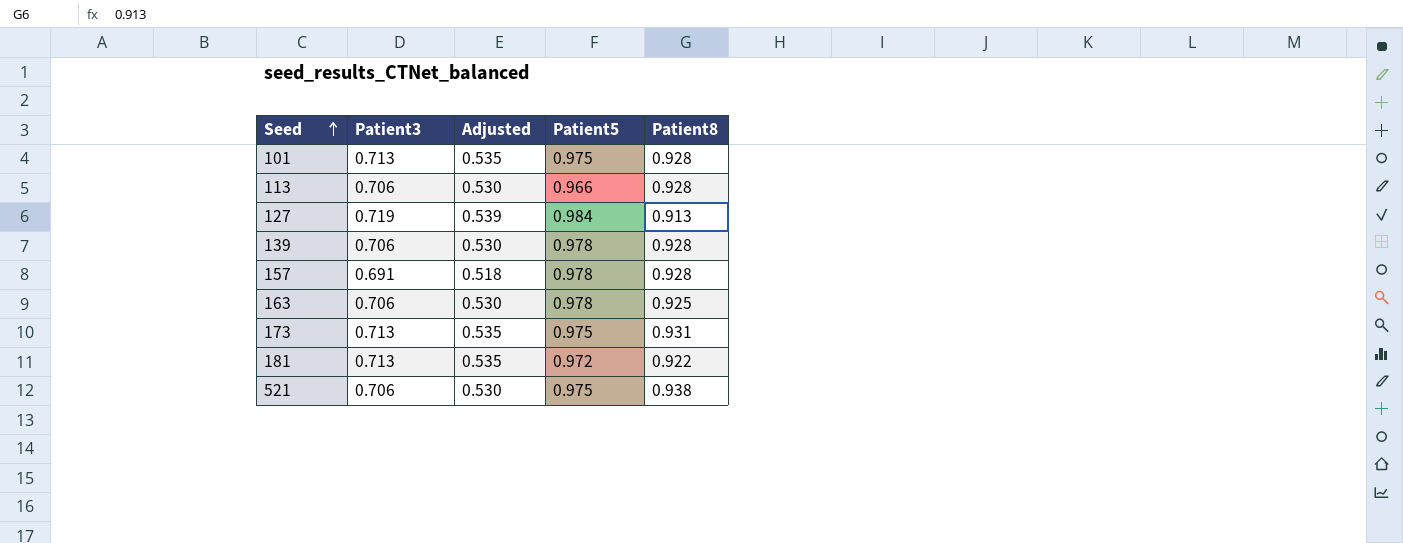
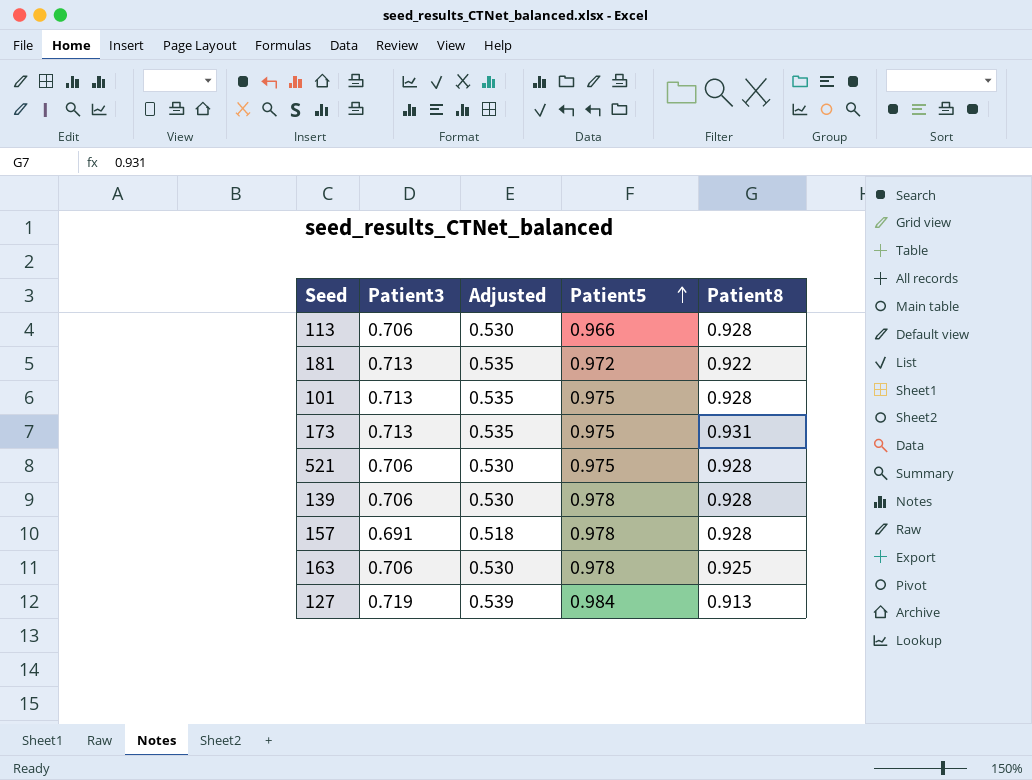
row order: Seed ascending -> Patient5 ascending
521 | Patient8: 0.938 -> 0.928

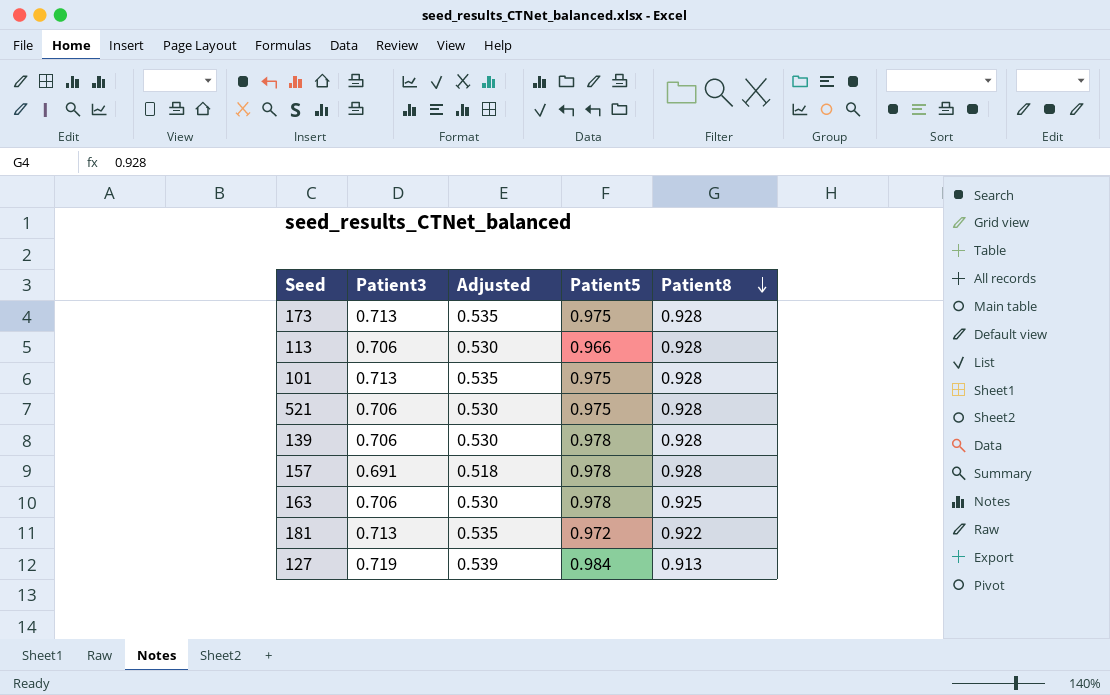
row order: Patient5 ascending -> Patient8 descending
173 | Patient8: 0.931 -> 0.928

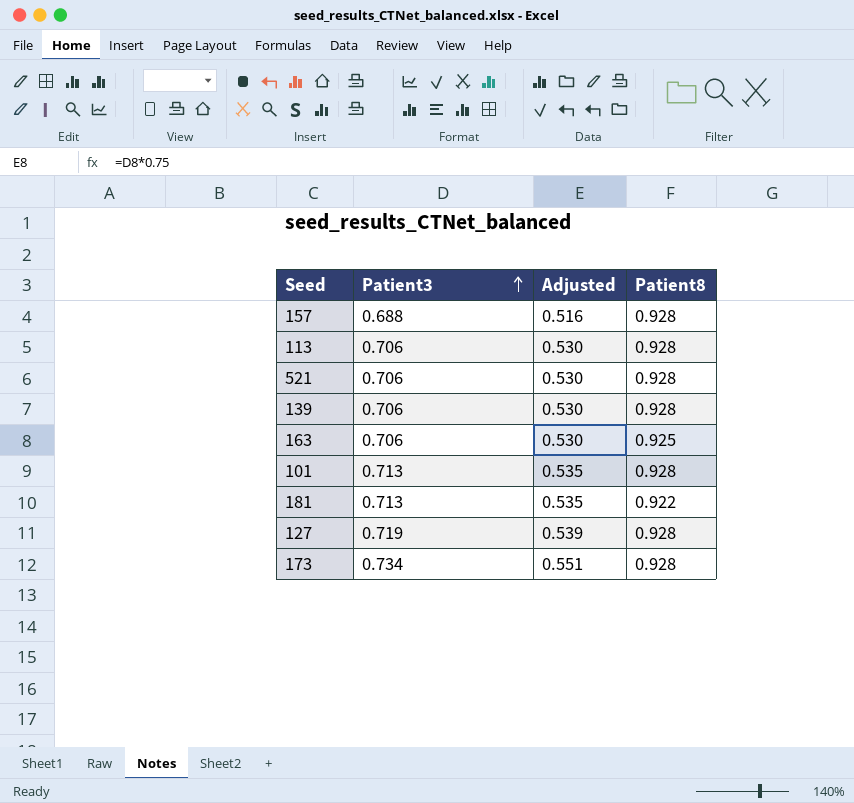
row order: Patient8 descending -> Patient3 ascending
column Patient5 | position: 4 -> none
157 | Patient3: 0.691 -> 0.688
157 | Adjusted: 0.518 -> 0.516
127 | Patient8: 0.913 -> 0.928
173 | Patient3: 0.713 -> 0.734
173 | Adjusted: 0.535 -> 0.551

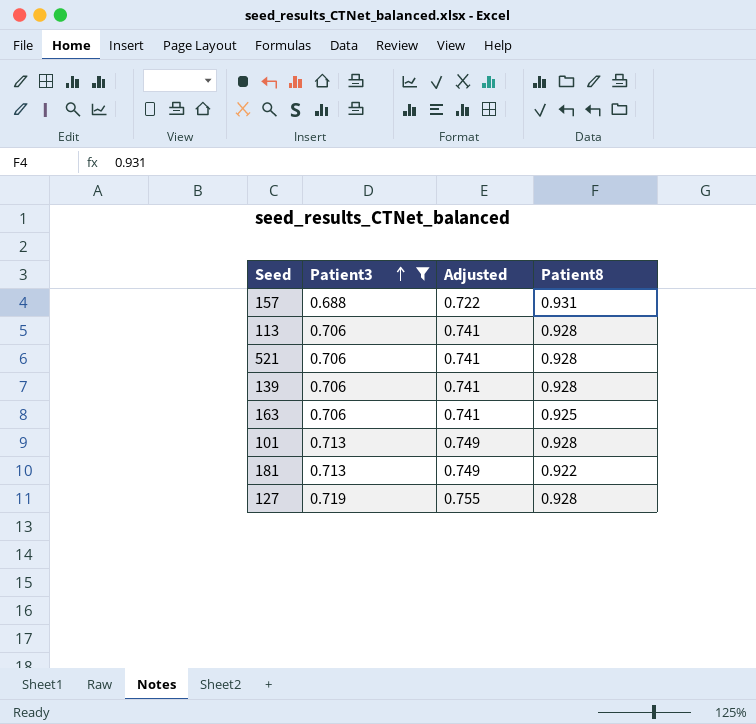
filter: none -> Patient3 != 0.734
column Adjusted | formula: [Patient3] * 0.75 -> [Patient3] * 1.05
157 | Patient8: 0.928 -> 0.931

